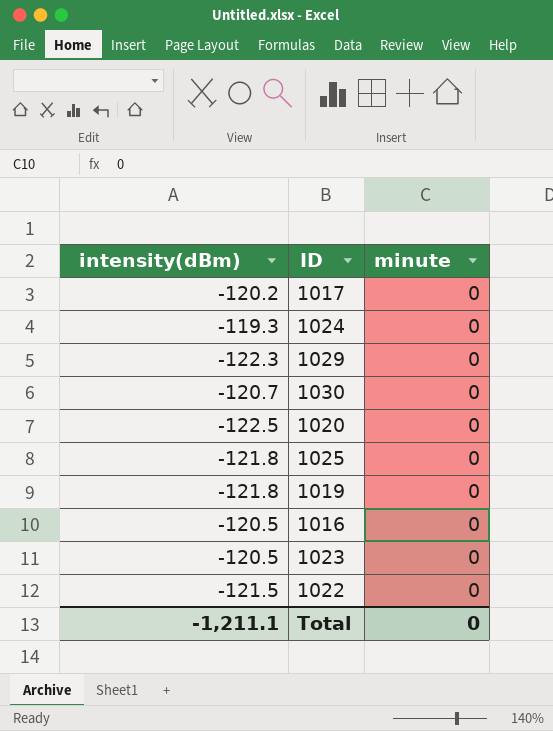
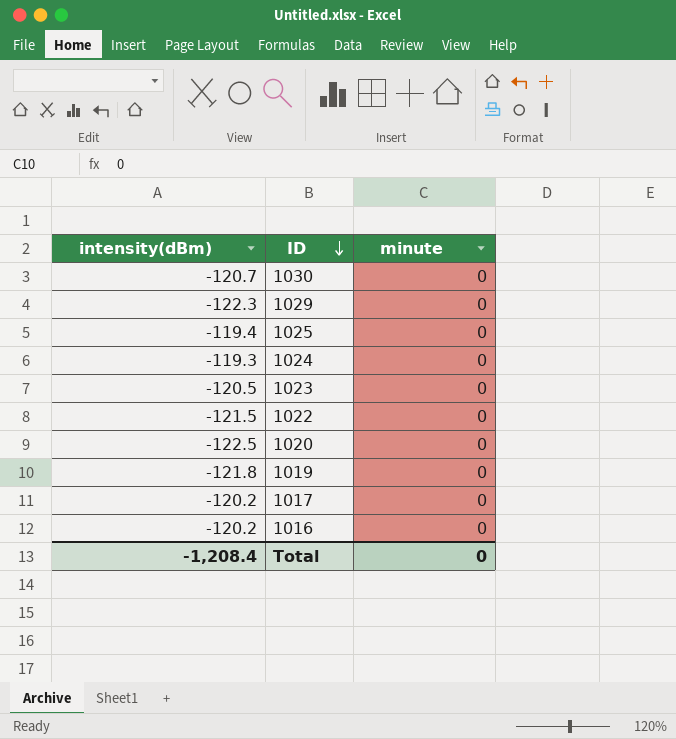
row order: none -> ID descending
1025 | intensity(dBm): -121.8 -> -119.4
1016 | intensity(dBm): -120.5 -> -120.2
Total | intensity(dBm): -1,211.1 -> -1,208.4

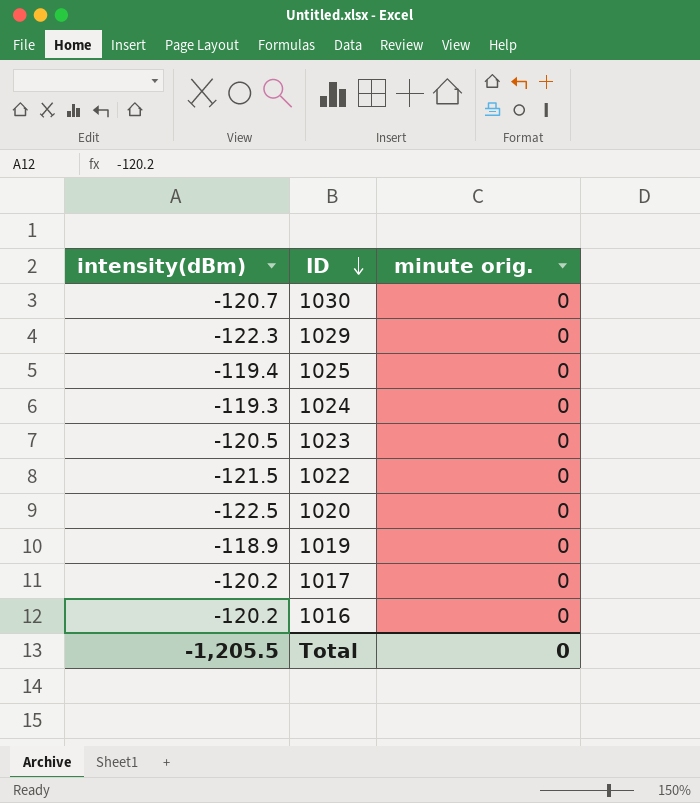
column name: minute -> minute orig.
1019 | intensity(dBm): -121.8 -> -118.9
Total | intensity(dBm): -1,208.4 -> -1,205.5

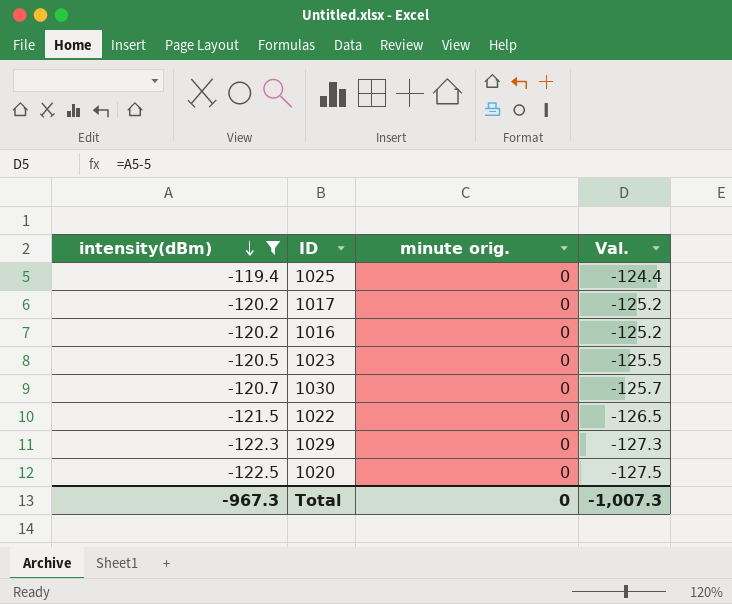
filter: none -> intensity(dBm) <= -119.4
row order: ID descending -> intensity(dBm) descending
column Val. | formula: none -> [intensity(dBm)] - 5
Total | intensity(dBm): -1,205.5 -> -967.3

